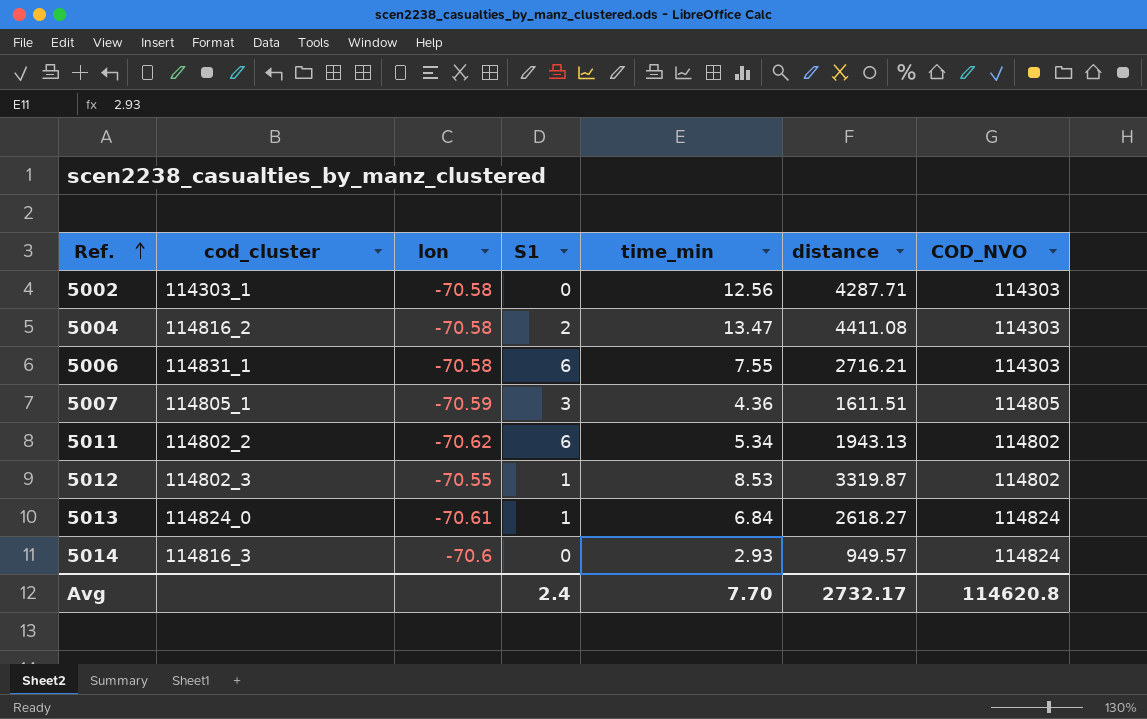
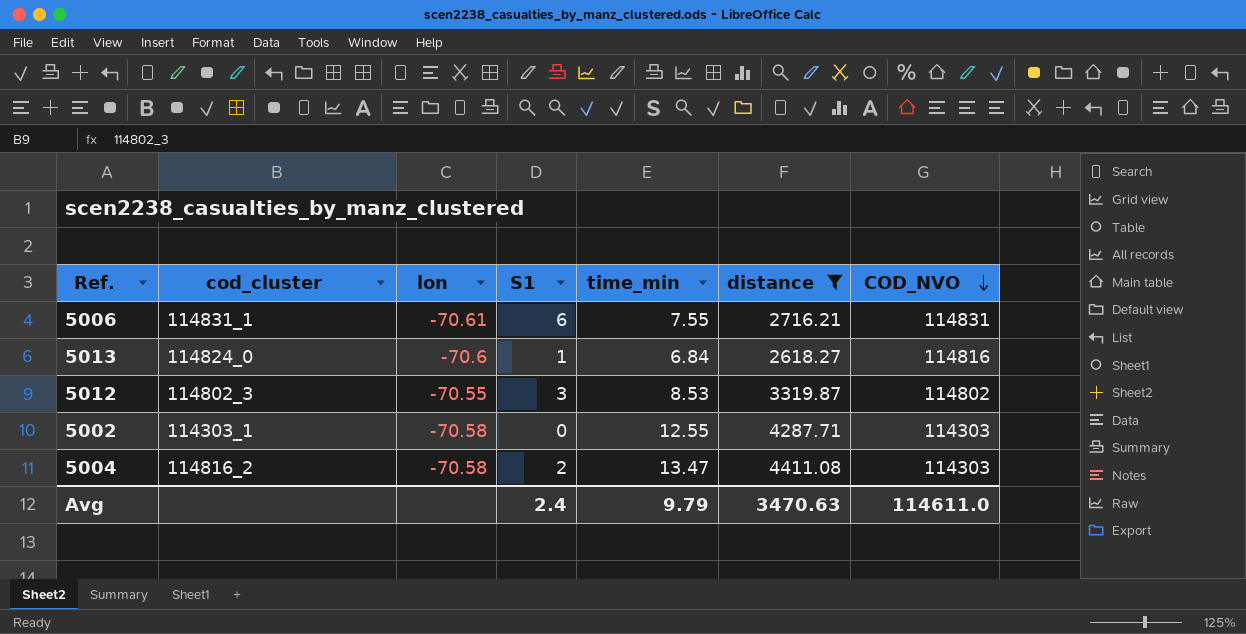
filter: none -> distance >= 2618.27
row order: Ref. ascending -> COD_NVO descending
5006 | lon: -70.58 -> -70.61
5006 | COD_NVO: 114303 -> 114831
5013 | lon: -70.61 -> -70.6
5013 | COD_NVO: 114824 -> 114816
5012 | S1: 1 -> 3
5002 | time_min: 12.56 -> 12.55
Avg | time_min: 7.70 -> 9.79
Avg | distance: 2732.17 -> 3470.63
Avg | COD_NVO: 114620.8 -> 114611.0

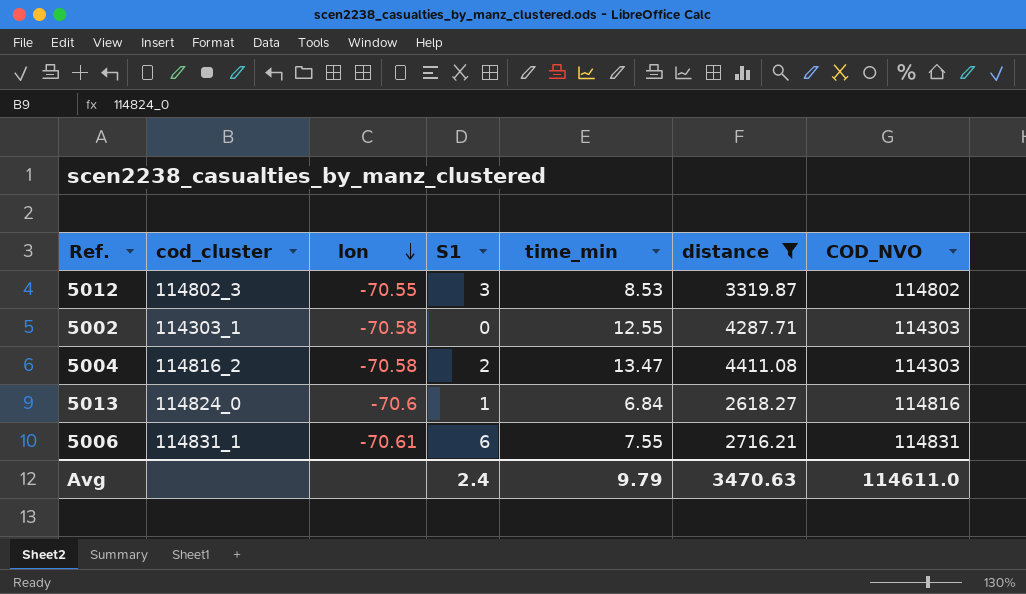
row order: COD_NVO descending -> lon descending

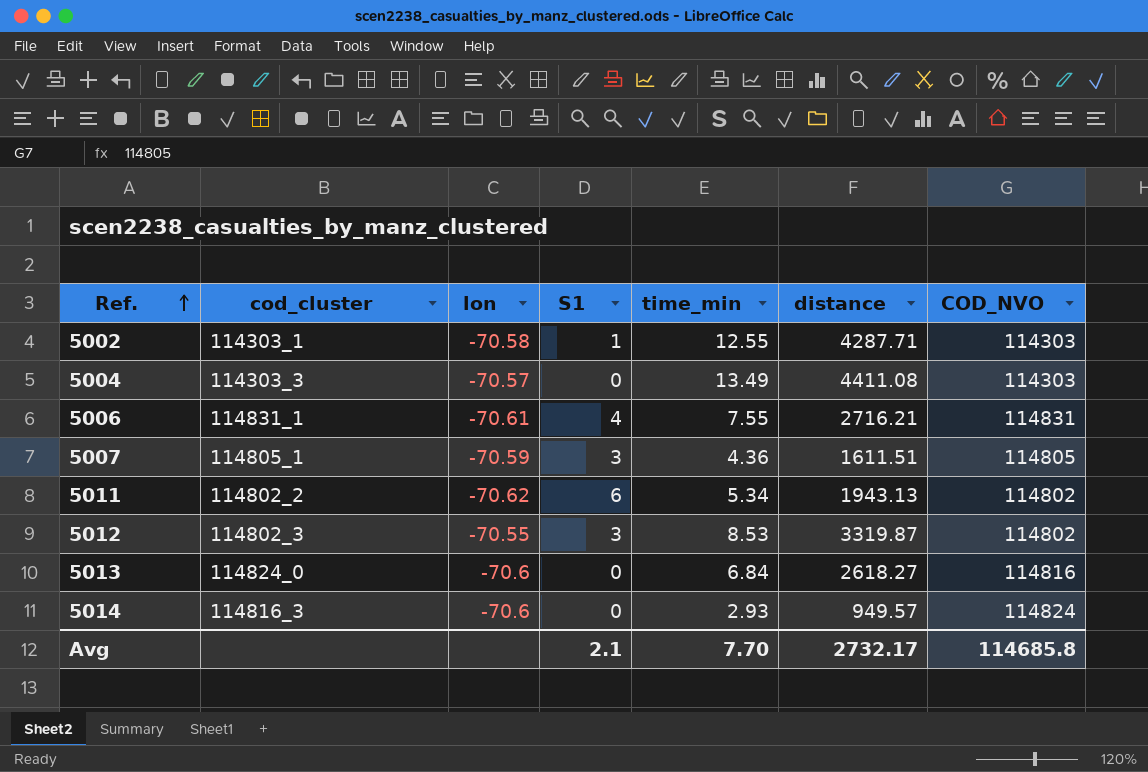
filter: distance >= 2618.27 -> none
row order: lon descending -> Ref. ascending
5002 | S1: 0 -> 1
5004 | cod_cluster: 114816_2 -> 114303_3
5004 | lon: -70.58 -> -70.57
5004 | S1: 2 -> 0
5004 | time_min: 13.47 -> 13.49
5006 | S1: 6 -> 4
5013 | S1: 1 -> 0
Avg | S1: 2.4 -> 2.1
Avg | time_min: 9.79 -> 7.70
Avg | distance: 3470.63 -> 2732.17
Avg | COD_NVO: 114611.0 -> 114685.8

